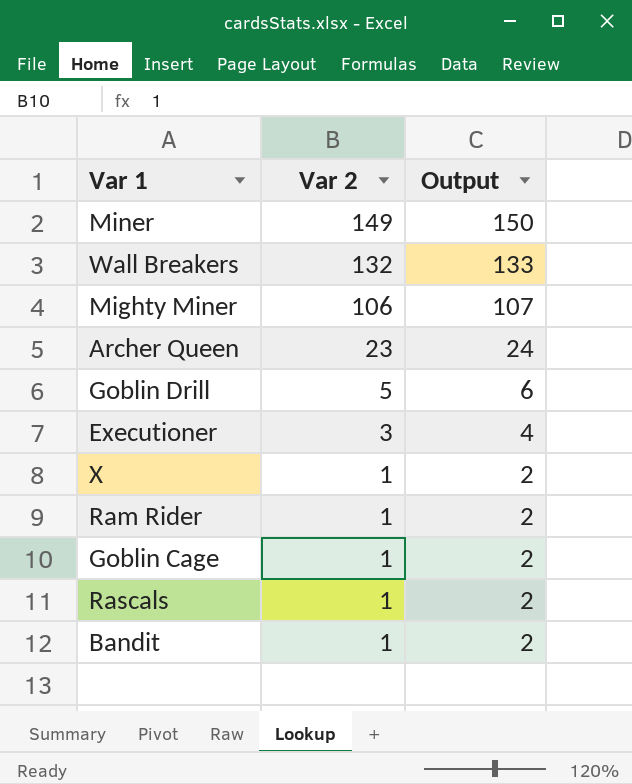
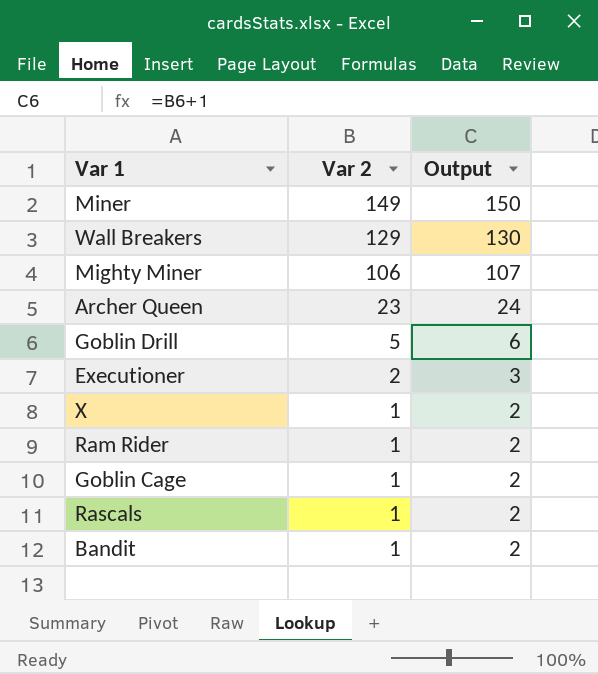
Wall Breakers | Var 2: 132 -> 129
Wall Breakers | Output: 133 -> 130
Executioner | Var 2: 3 -> 2
Executioner | Output: 4 -> 3

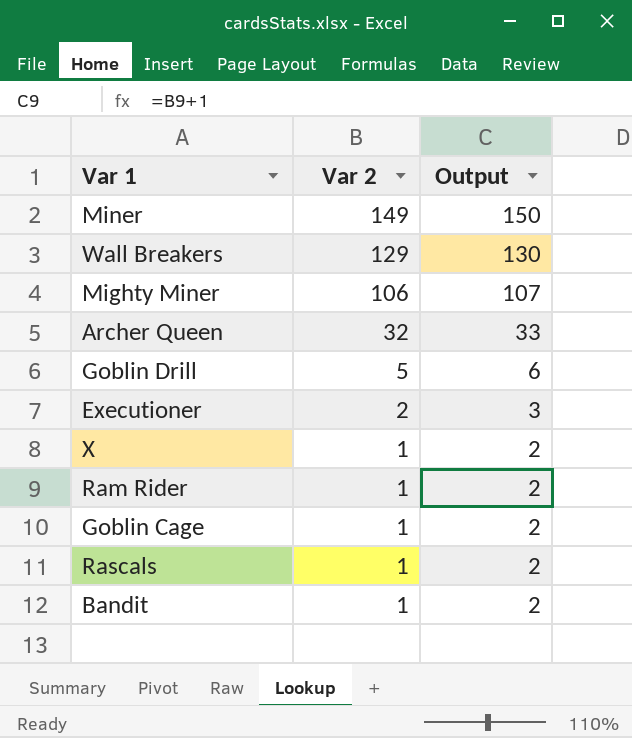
Archer Queen | Var 2: 23 -> 32
Archer Queen | Output: 24 -> 33

